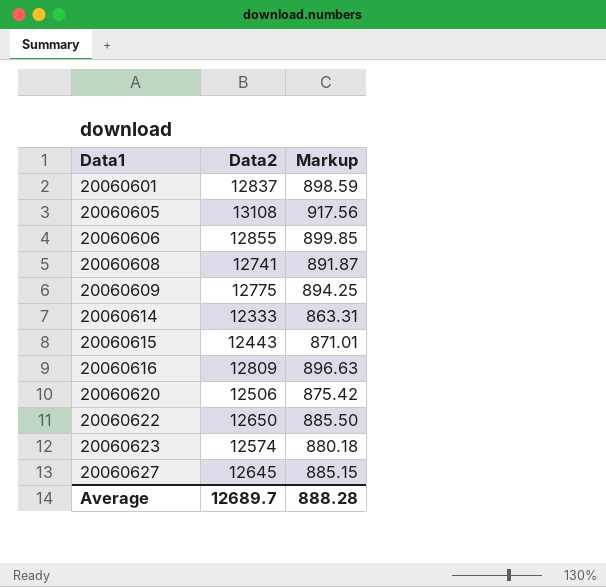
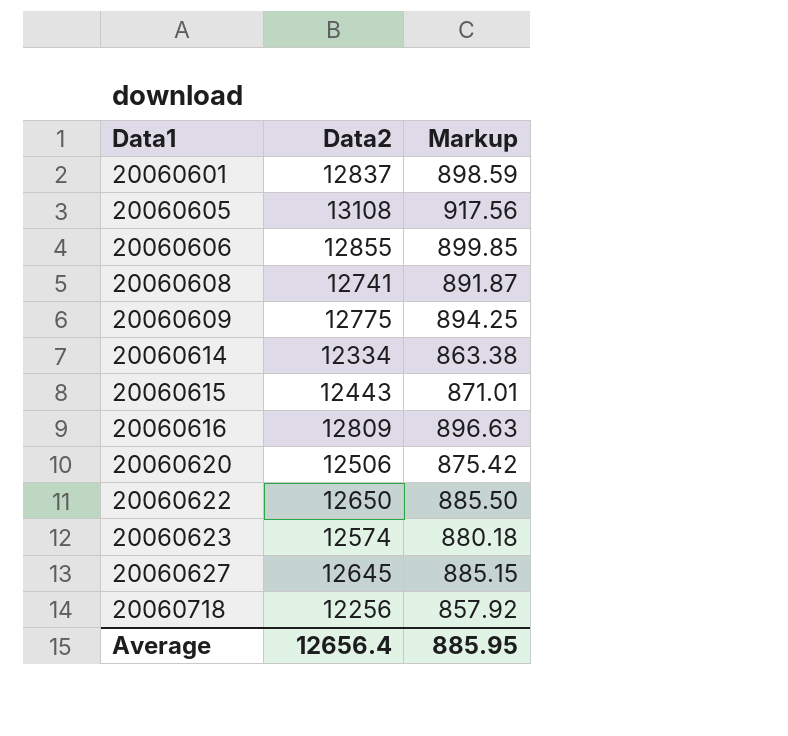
20060614 | Data2: 12333 -> 12334
20060614 | Markup: 863.31 -> 863.38
row 20060718: none -> 12256 | 857.92
Average | Data2: 12689.7 -> 12656.4
Average | Markup: 888.28 -> 885.95

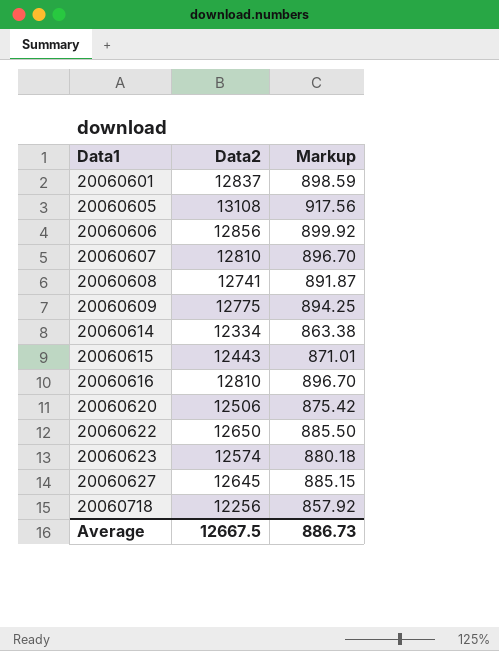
20060606 | Data2: 12855 -> 12856
20060606 | Markup: 899.85 -> 899.92
row 20060607: none -> 12810 | 896.70
20060616 | Data2: 12809 -> 12810
20060616 | Markup: 896.63 -> 896.70
Average | Data2: 12656.4 -> 12667.5
Average | Markup: 885.95 -> 886.73

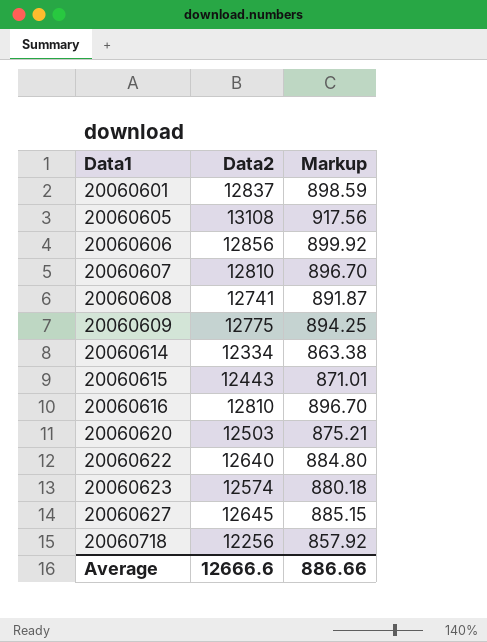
20060620 | Data2: 12506 -> 12503
20060620 | Markup: 875.42 -> 875.21
20060622 | Data2: 12650 -> 12640
20060622 | Markup: 885.50 -> 884.80
Average | Data2: 12667.5 -> 12666.6
Average | Markup: 886.73 -> 886.66

